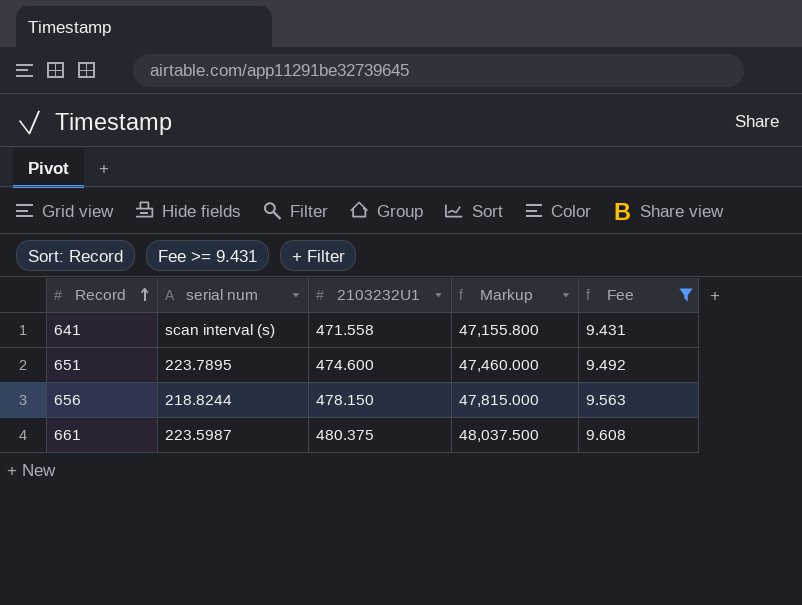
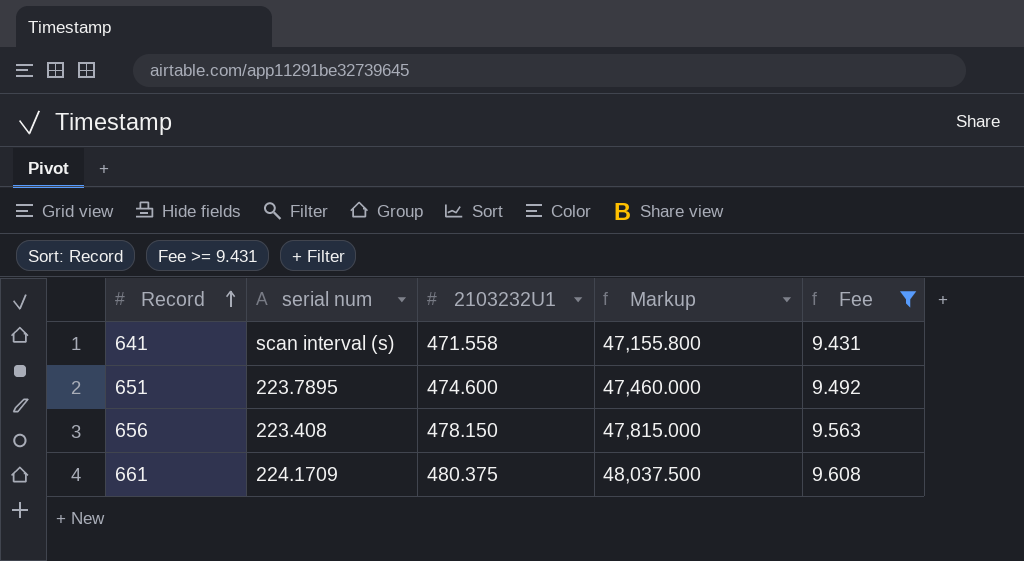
656 | serial num: 218.8244 -> 223.408
661 | serial num: 223.5987 -> 224.1709

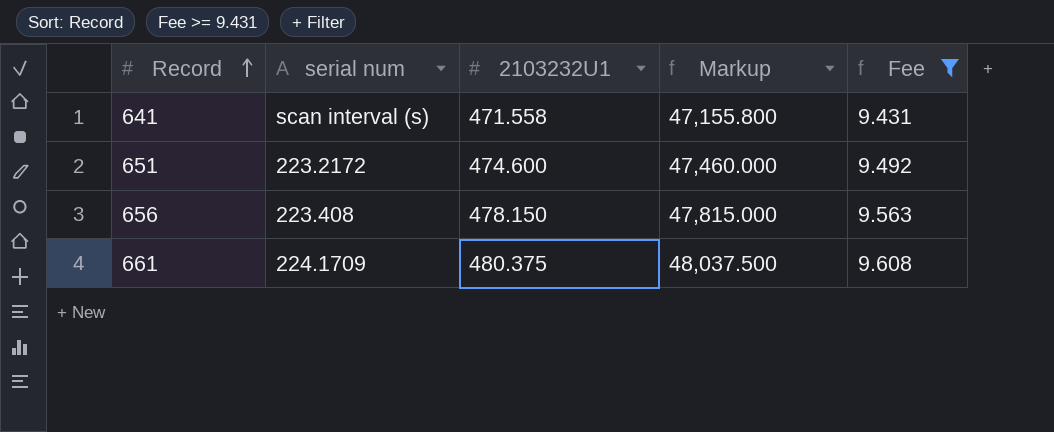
651 | serial num: 223.7895 -> 223.2172

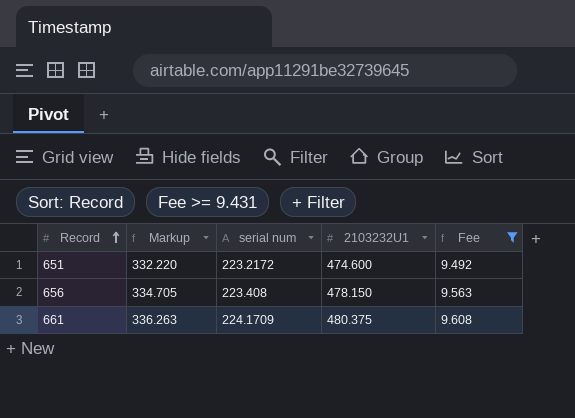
column Markup | formula: [2103232U1] * 100 -> [2103232U1] * 0.7
column Markup | position: 4 -> 2
row 641: scan interval (s) | 471.558 | 47,155.800 | 9.431 -> none

